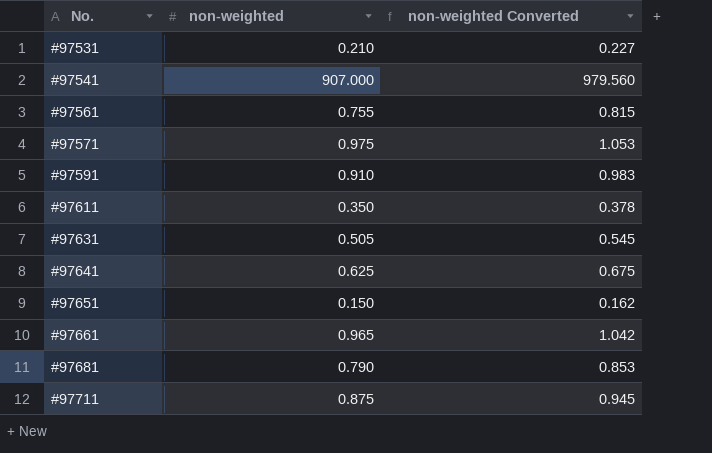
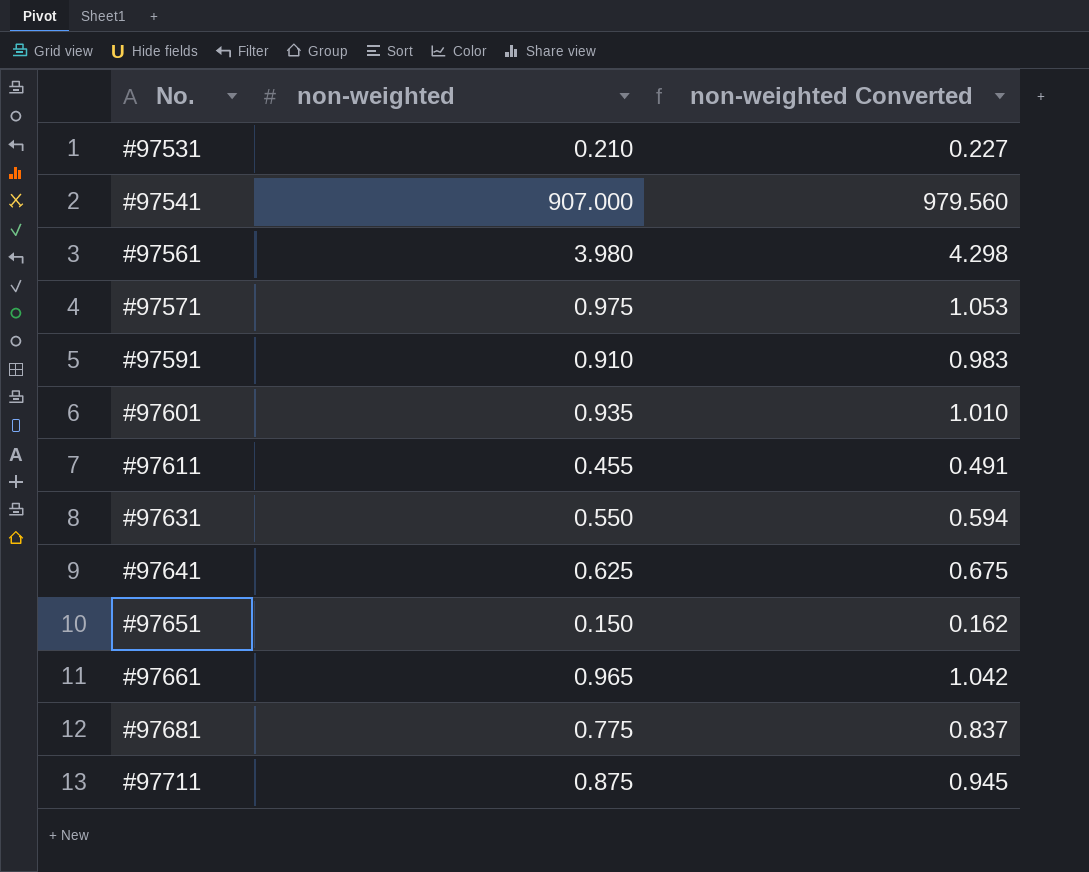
#97561 | non-weighted: 0.755 -> 3.980
#97561 | non-weighted Converted: 0.815 -> 4.298
row #97601: none -> 0.935 | 1.010
#97611 | non-weighted: 0.350 -> 0.455
#97611 | non-weighted Converted: 0.378 -> 0.491
#97631 | non-weighted: 0.505 -> 0.550
#97631 | non-weighted Converted: 0.545 -> 0.594
#97681 | non-weighted: 0.790 -> 0.775
#97681 | non-weighted Converted: 0.853 -> 0.837

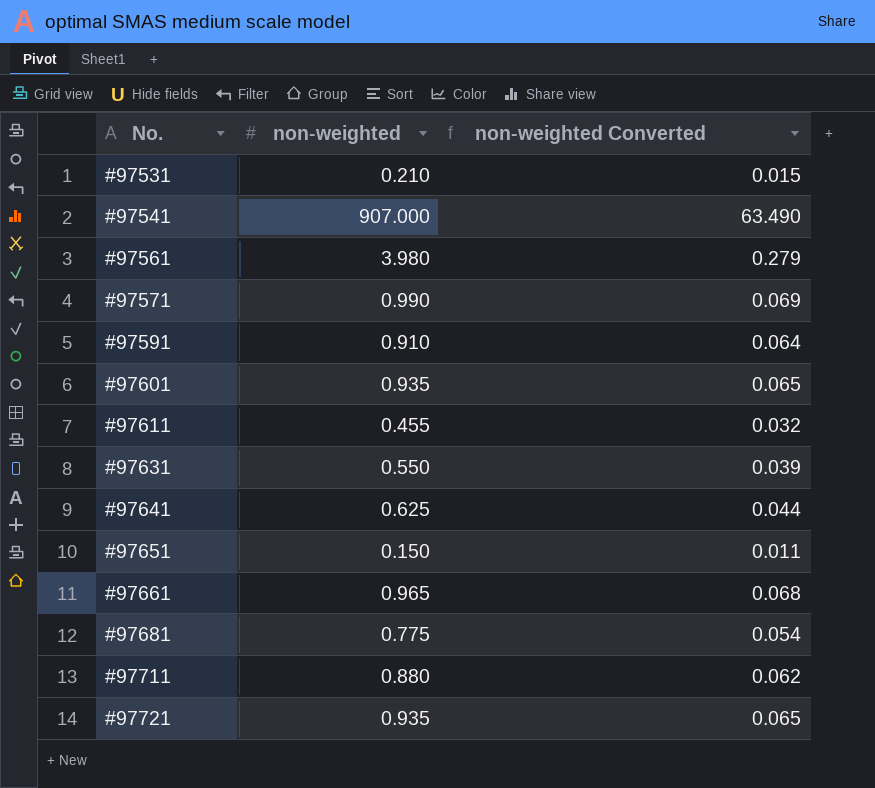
column non-weighted Converted | formula: [non-weighted] * 1.08 -> [non-weighted] * 0.07
#97571 | non-weighted: 0.975 -> 0.990
#97711 | non-weighted: 0.875 -> 0.880
row #97721: none -> 0.935 | 0.065

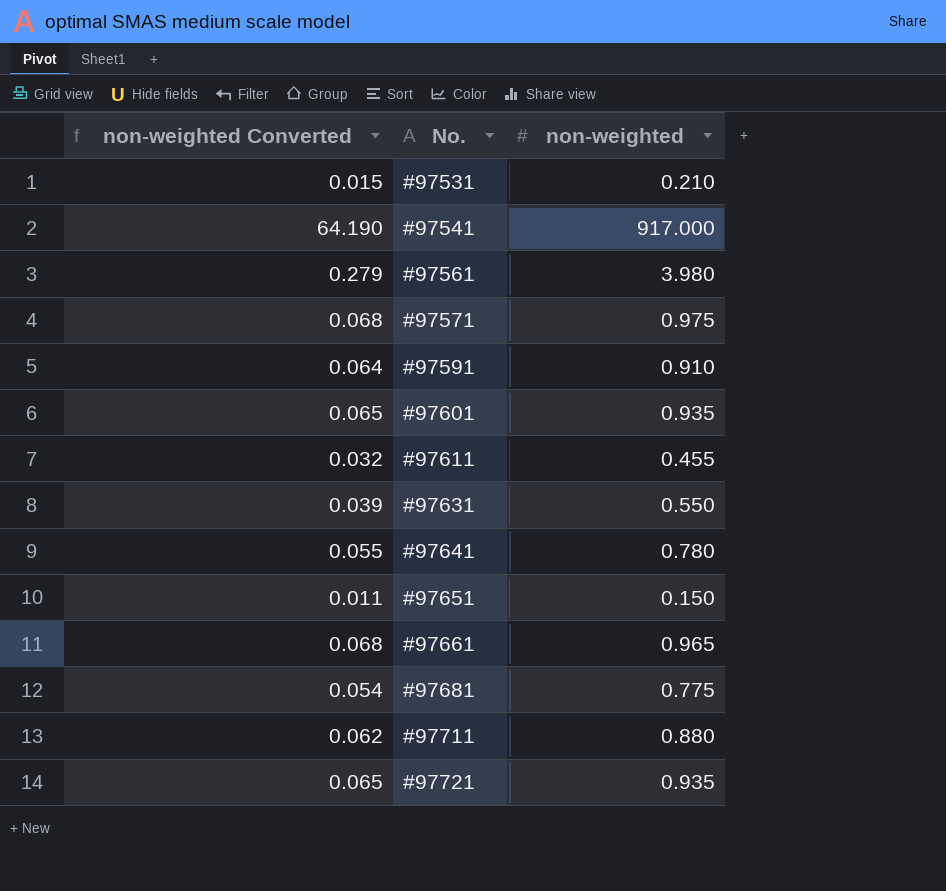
column non-weighted Converted | position: 3 -> 1
#97541 | non-weighted Converted: 63.490 -> 64.190
#97541 | non-weighted: 907.000 -> 917.000
#97571 | non-weighted Converted: 0.069 -> 0.068
#97571 | non-weighted: 0.990 -> 0.975
#97641 | non-weighted Converted: 0.044 -> 0.055
#97641 | non-weighted: 0.625 -> 0.780

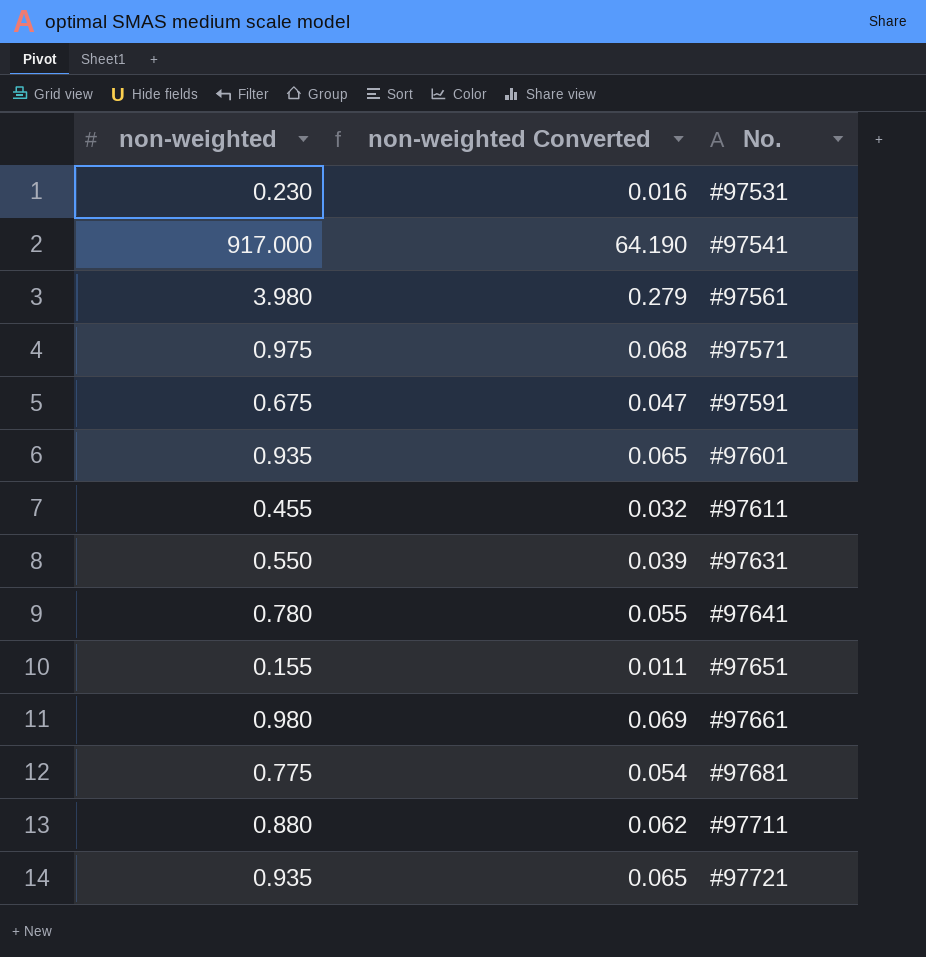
column non-weighted | position: 3 -> 1
#97531 | non-weighted: 0.210 -> 0.230
#97531 | non-weighted Converted: 0.015 -> 0.016
#97591 | non-weighted: 0.910 -> 0.675
#97591 | non-weighted Converted: 0.064 -> 0.047
#97651 | non-weighted: 0.150 -> 0.155
#97661 | non-weighted: 0.965 -> 0.980
#97661 | non-weighted Converted: 0.068 -> 0.069

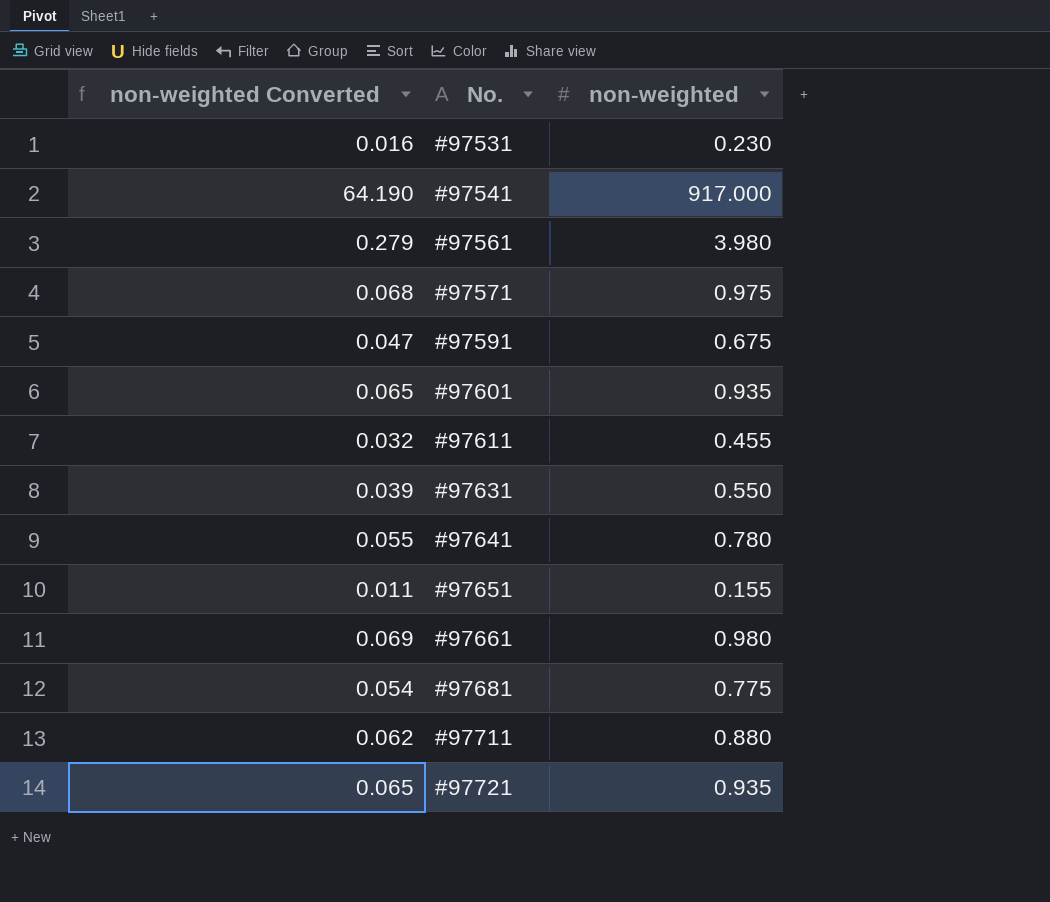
column non-weighted | position: 1 -> 3

